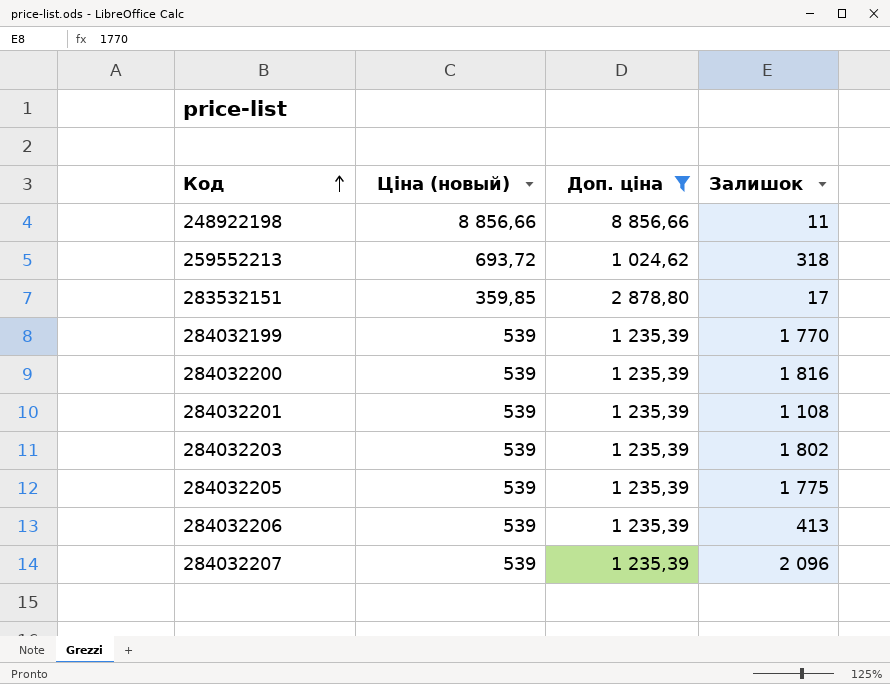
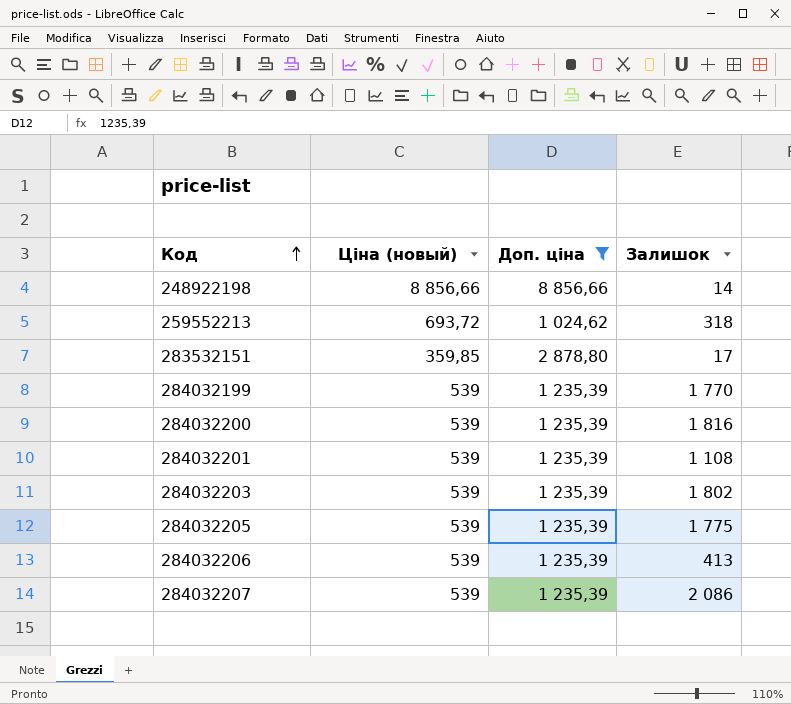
248922198 | Залишок: 11 -> 14
284032207 | Залишок: 2 096 -> 2 086

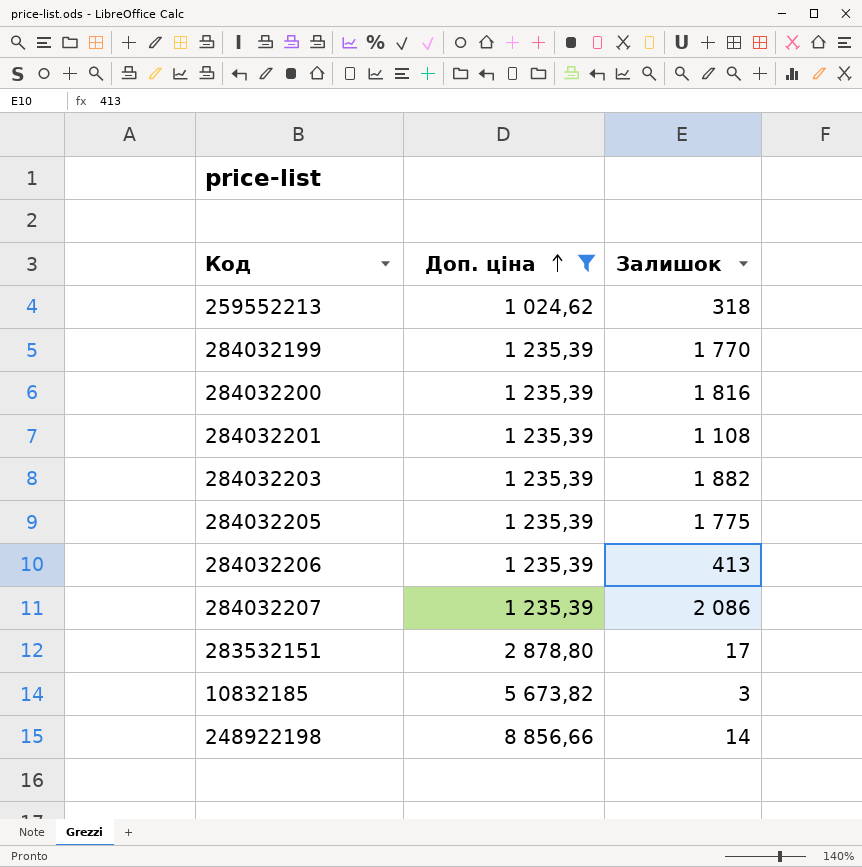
row order: Код ascending -> Доп. ціна ascending
column Ціна (новый) | position: 2 -> none
284032203 | Залишок: 1 802 -> 1 882
row 10832185: none -> 5 673,82 | 3

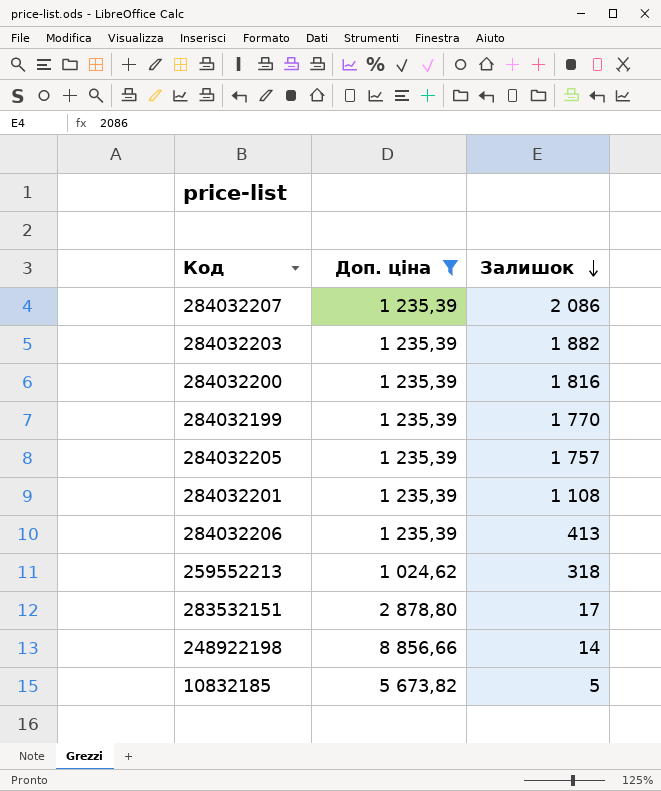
row order: Доп. ціна ascending -> Залишок descending
284032205 | Залишок: 1 775 -> 1 757
10832185 | Залишок: 3 -> 5

